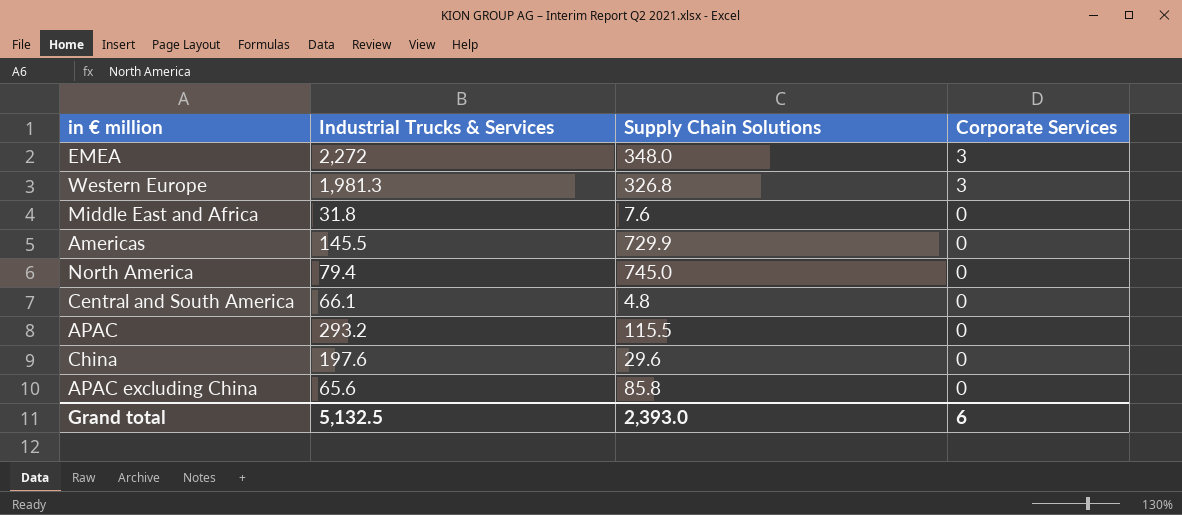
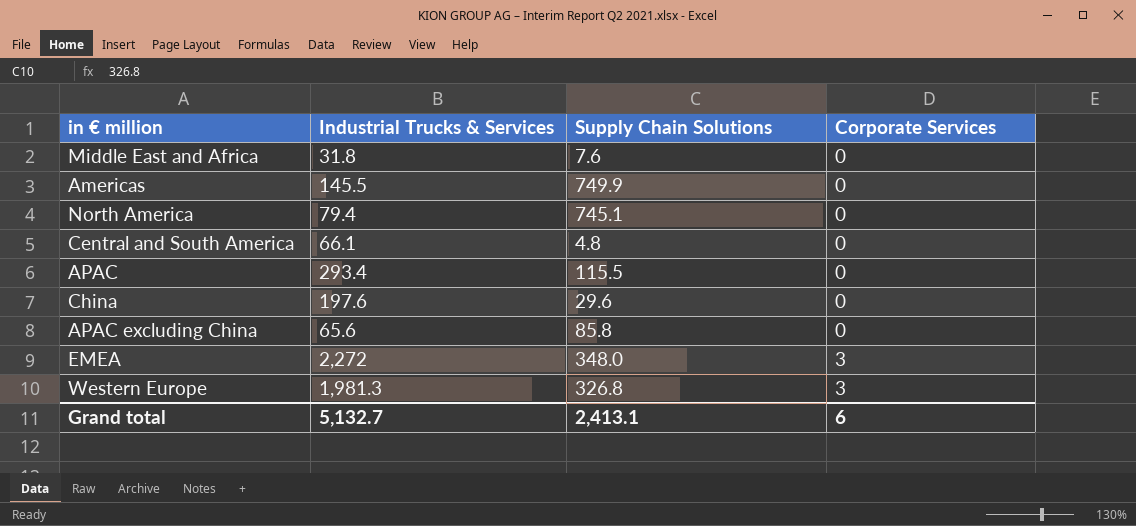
row order: Corporate Services descending -> Corporate Services ascending
Americas | Supply Chain Solutions: 729.9 -> 749.9
North America | Supply Chain Solutions: 745.0 -> 745.1
APAC | Industrial Trucks & Services: 293.2 -> 293.4
Grand total | Industrial Trucks & Services: 5,132.5 -> 5,132.7
Grand total | Supply Chain Solutions: 2,393.0 -> 2,413.1

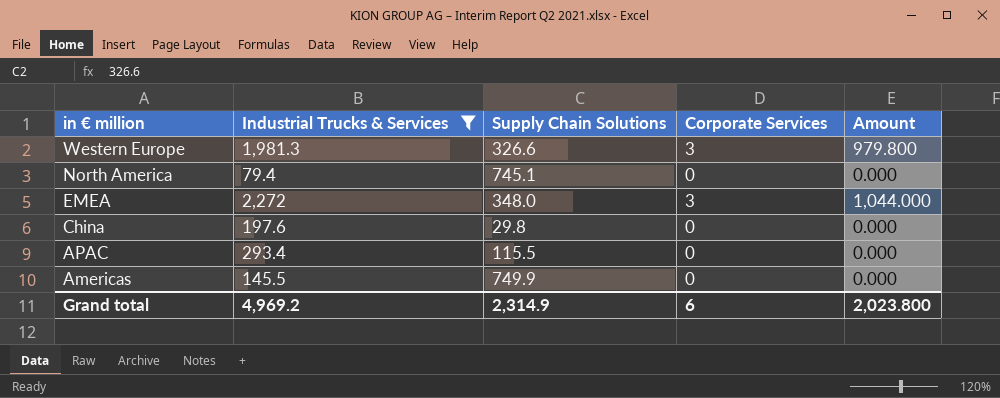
filter: none -> Industrial Trucks & Services >= 79.4
row order: Corporate Services ascending -> in € million descending
column Amount | formula: none -> [Supply Chain Solutions] * [Corporate Services]
Western Europe | Supply Chain Solutions: 326.8 -> 326.6
China | Supply Chain Solutions: 29.6 -> 29.8
Grand total | Industrial Trucks & Services: 5,132.7 -> 4,969.2
Grand total | Supply Chain Solutions: 2,413.1 -> 2,314.9

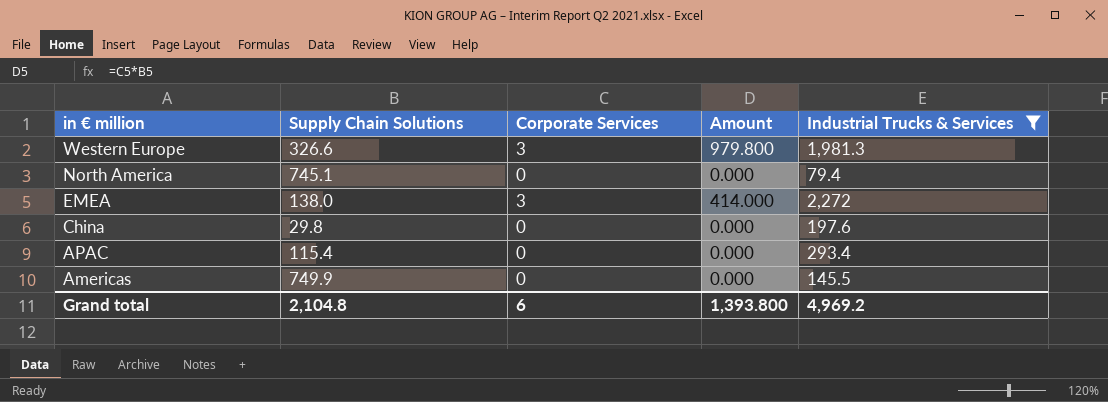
column Industrial Trucks & Services | position: 2 -> 5
EMEA | Supply Chain Solutions: 348.0 -> 138.0
EMEA | Amount: 1,044.000 -> 414.000
APAC | Supply Chain Solutions: 115.5 -> 115.4
Grand total | Supply Chain Solutions: 2,314.9 -> 2,104.8
Grand total | Amount: 2,023.800 -> 1,393.800

